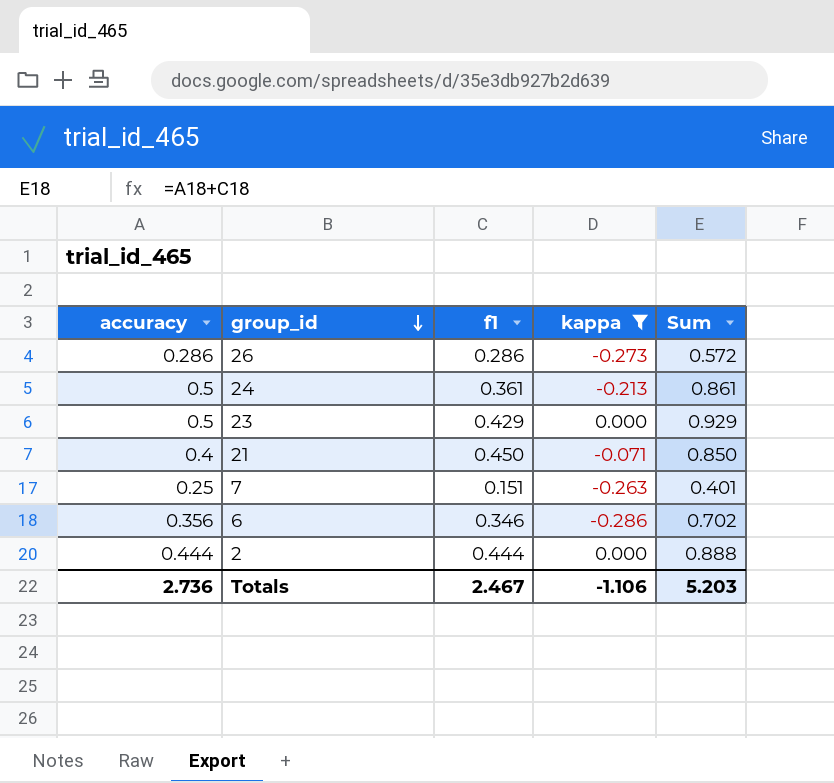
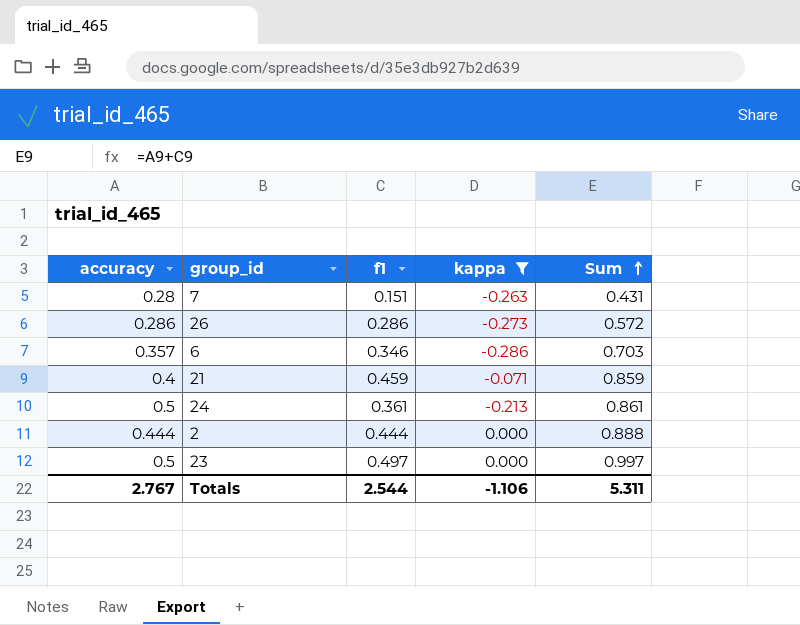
row order: group_id descending -> Sum ascending
7 | accuracy: 0.25 -> 0.28
7 | Sum: 0.401 -> 0.431
6 | accuracy: 0.356 -> 0.357
6 | Sum: 0.702 -> 0.703
21 | f1: 0.450 -> 0.459
21 | Sum: 0.850 -> 0.859
23 | f1: 0.429 -> 0.497
23 | Sum: 0.929 -> 0.997
Totals | accuracy: 2.736 -> 2.767
Totals | f1: 2.467 -> 2.544
Totals | Sum: 5.203 -> 5.311

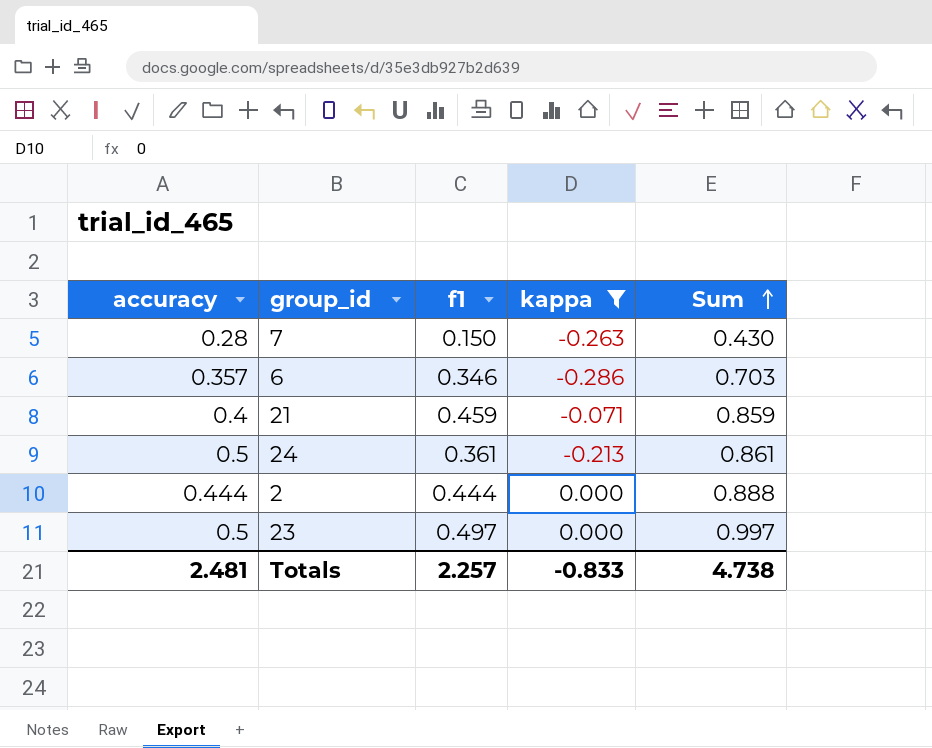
row 26: 0.286 | 0.286 | -0.273 | 0.572 -> none
7 | f1: 0.151 -> 0.150
7 | Sum: 0.431 -> 0.430
Totals | accuracy: 2.767 -> 2.481
Totals | f1: 2.544 -> 2.257
Totals | kappa: -1.106 -> -0.833
Totals | Sum: 5.311 -> 4.738

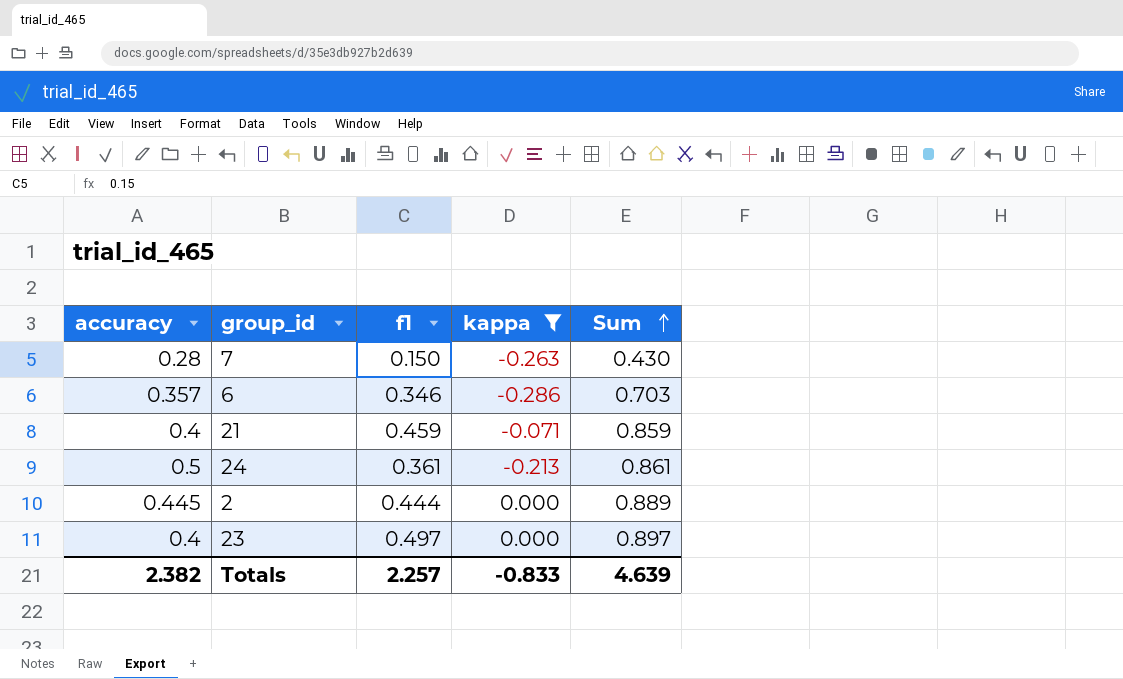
2 | accuracy: 0.444 -> 0.445
2 | Sum: 0.888 -> 0.889
23 | accuracy: 0.5 -> 0.4
23 | Sum: 0.997 -> 0.897
Totals | accuracy: 2.481 -> 2.382
Totals | Sum: 4.738 -> 4.639

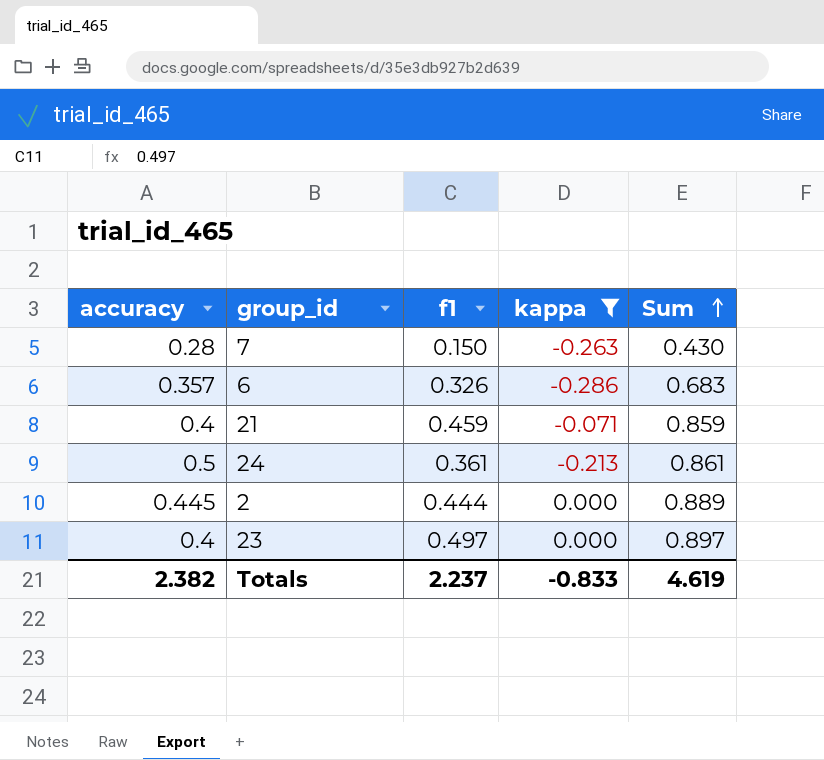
6 | f1: 0.346 -> 0.326
6 | Sum: 0.703 -> 0.683
Totals | f1: 2.257 -> 2.237
Totals | Sum: 4.639 -> 4.619

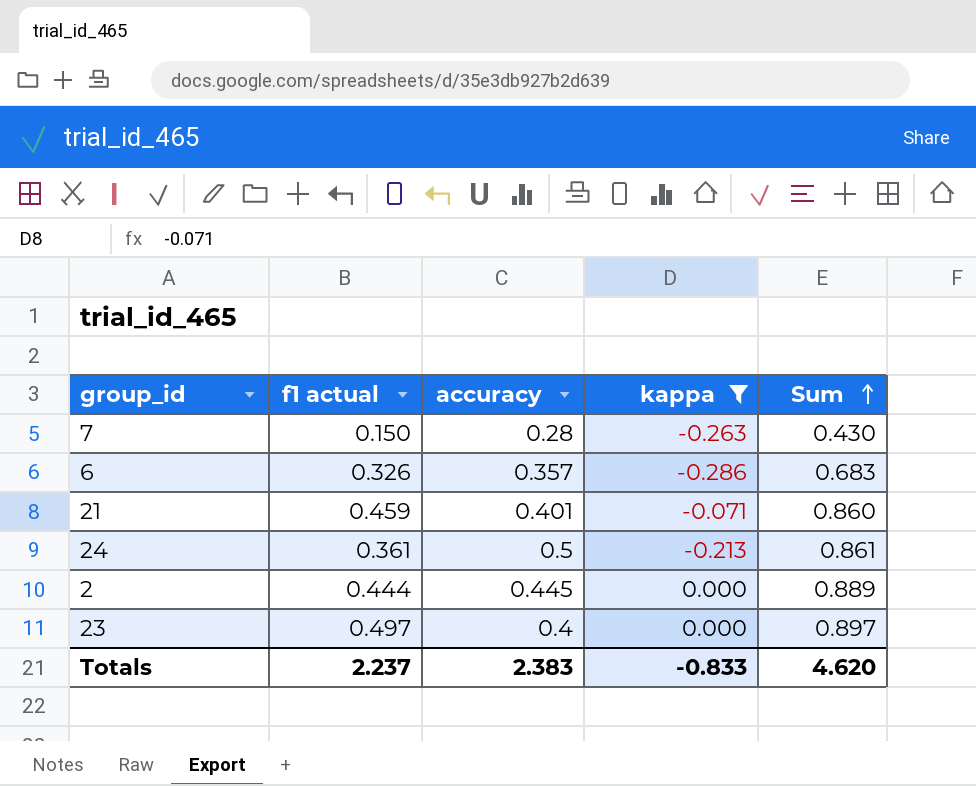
column name: f1 -> f1 actual
column accuracy | position: 1 -> 3
21 | accuracy: 0.4 -> 0.401
21 | Sum: 0.859 -> 0.860
Totals | accuracy: 2.382 -> 2.383
Totals | Sum: 4.619 -> 4.620

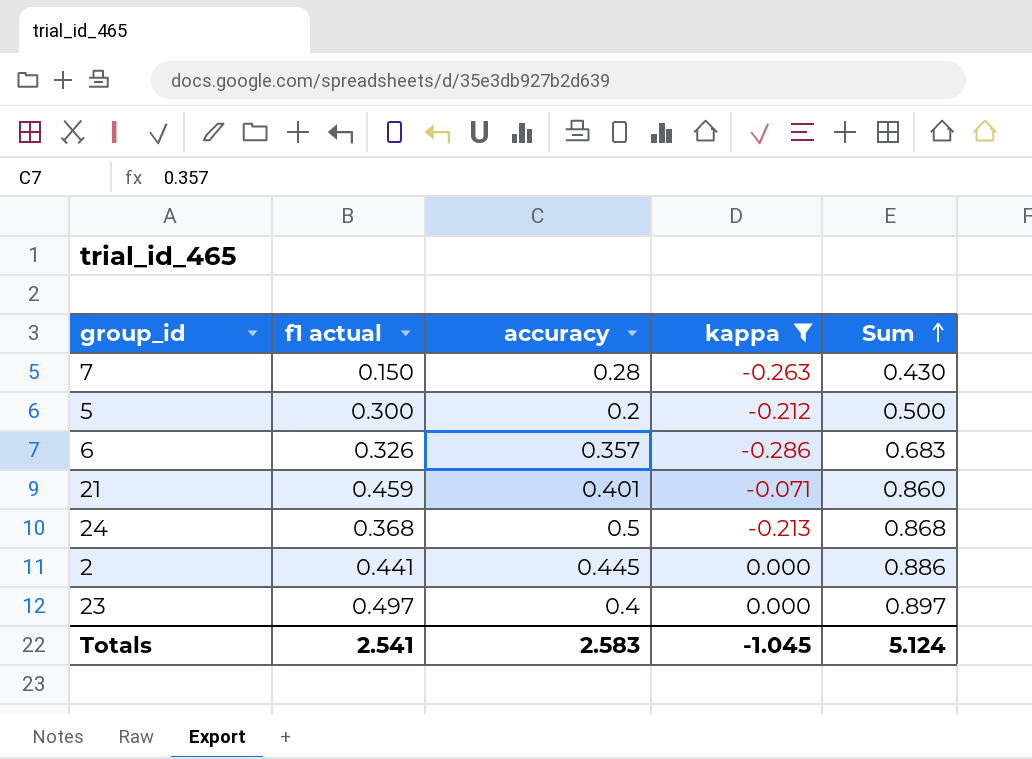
row 5: none -> 0.300 | 0.2 | -0.212 | 0.500
24 | f1 actual: 0.361 -> 0.368
24 | Sum: 0.861 -> 0.868
2 | f1 actual: 0.444 -> 0.441
2 | Sum: 0.889 -> 0.886
Totals | f1 actual: 2.237 -> 2.541
Totals | accuracy: 2.383 -> 2.583
Totals | kappa: -0.833 -> -1.045
Totals | Sum: 4.620 -> 5.124

